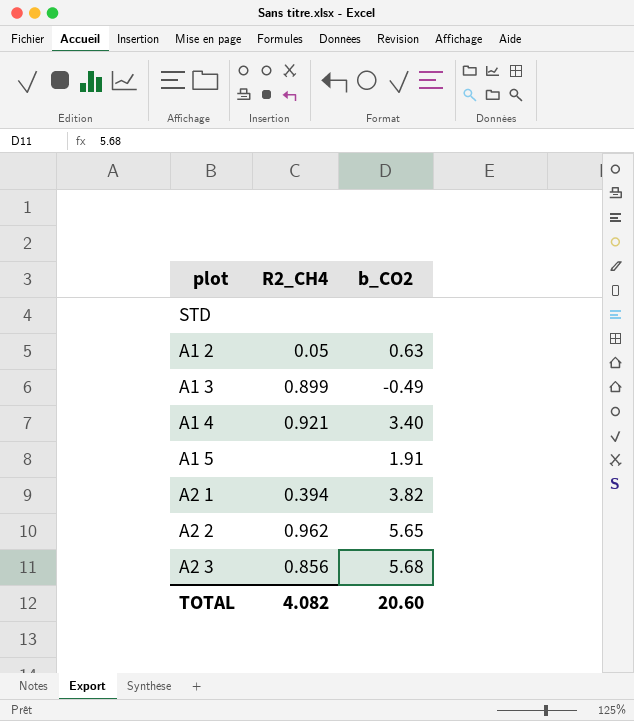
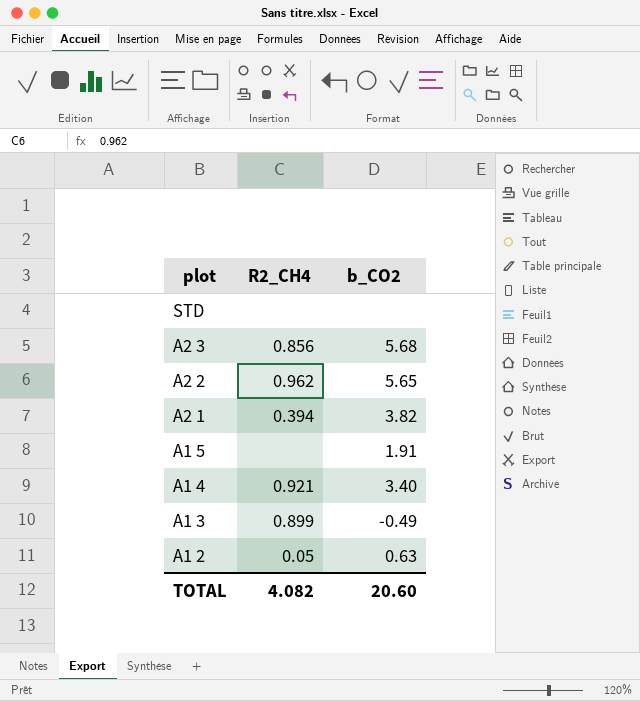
row order: none -> plot descending

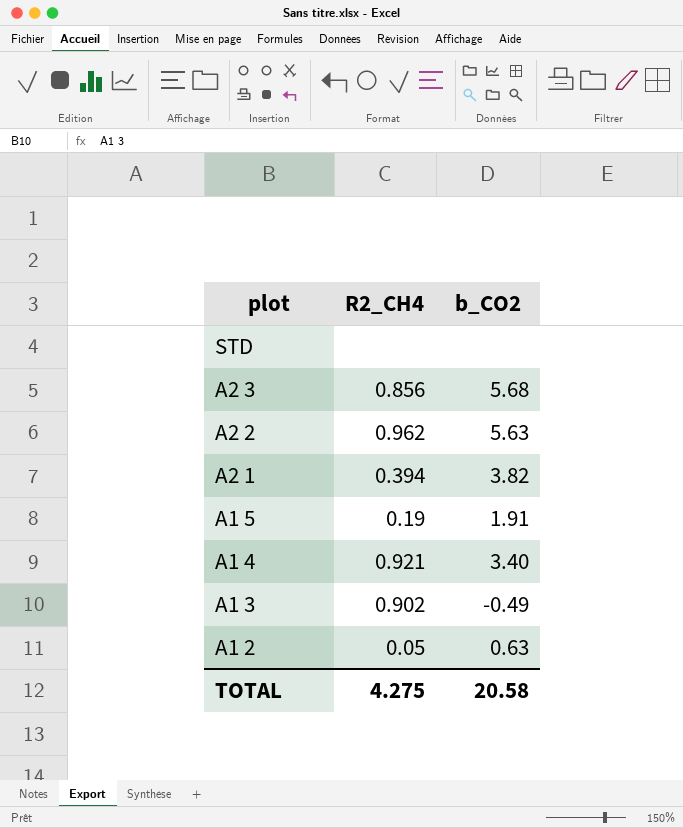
A2 2 | b_CO2: 5.65 -> 5.63
A1 5 | R2_CH4: none -> 0.19
A1 3 | R2_CH4: 0.899 -> 0.902
TOTAL | R2_CH4: 4.082 -> 4.275
TOTAL | b_CO2: 20.60 -> 20.58

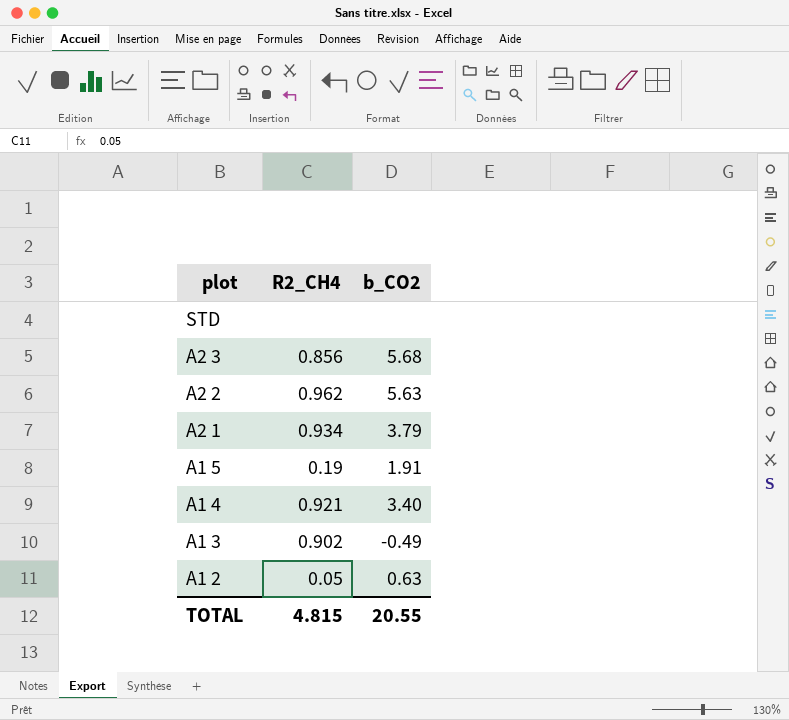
A2 1 | R2_CH4: 0.394 -> 0.934
A2 1 | b_CO2: 3.82 -> 3.79
TOTAL | R2_CH4: 4.275 -> 4.815
TOTAL | b_CO2: 20.58 -> 20.55

